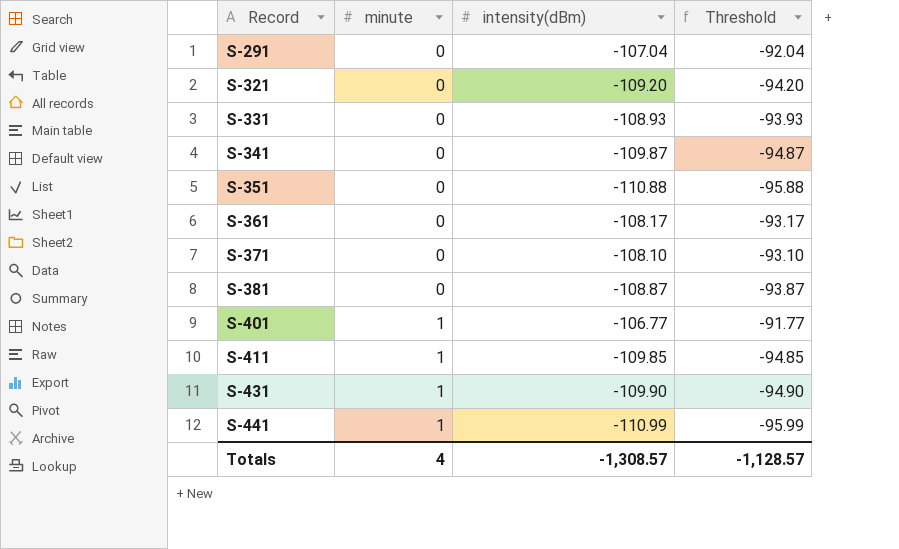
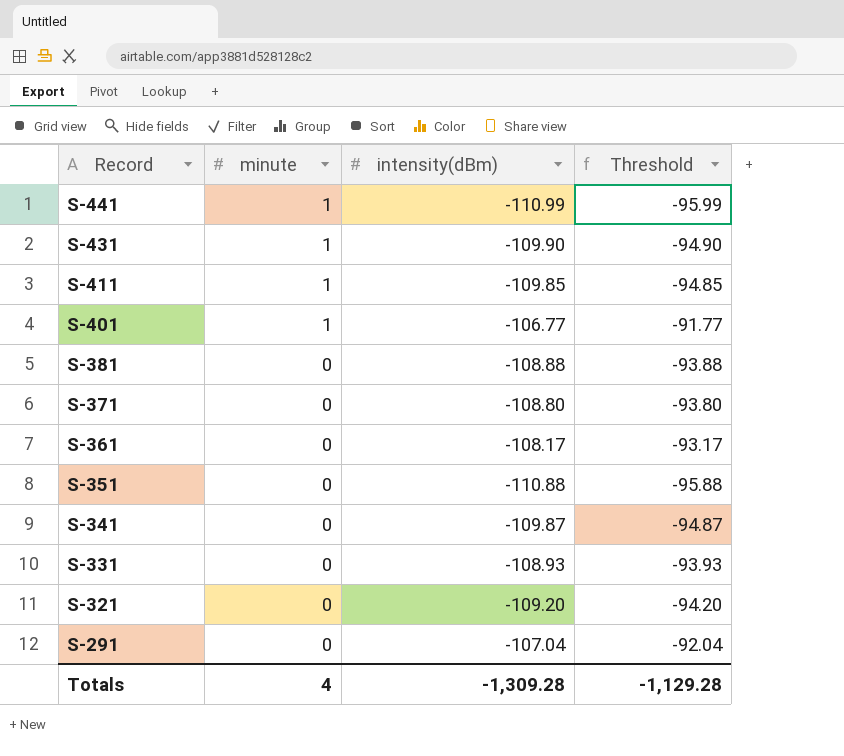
row order: Record ascending -> Record descending
S-381 | intensity(dBm): -108.87 -> -108.88
S-381 | Threshold: -93.87 -> -93.88
S-371 | intensity(dBm): -108.10 -> -108.80
S-371 | Threshold: -93.10 -> -93.80
Totals | intensity(dBm): -1,308.57 -> -1,309.28
Totals | Threshold: -1,128.57 -> -1,129.28

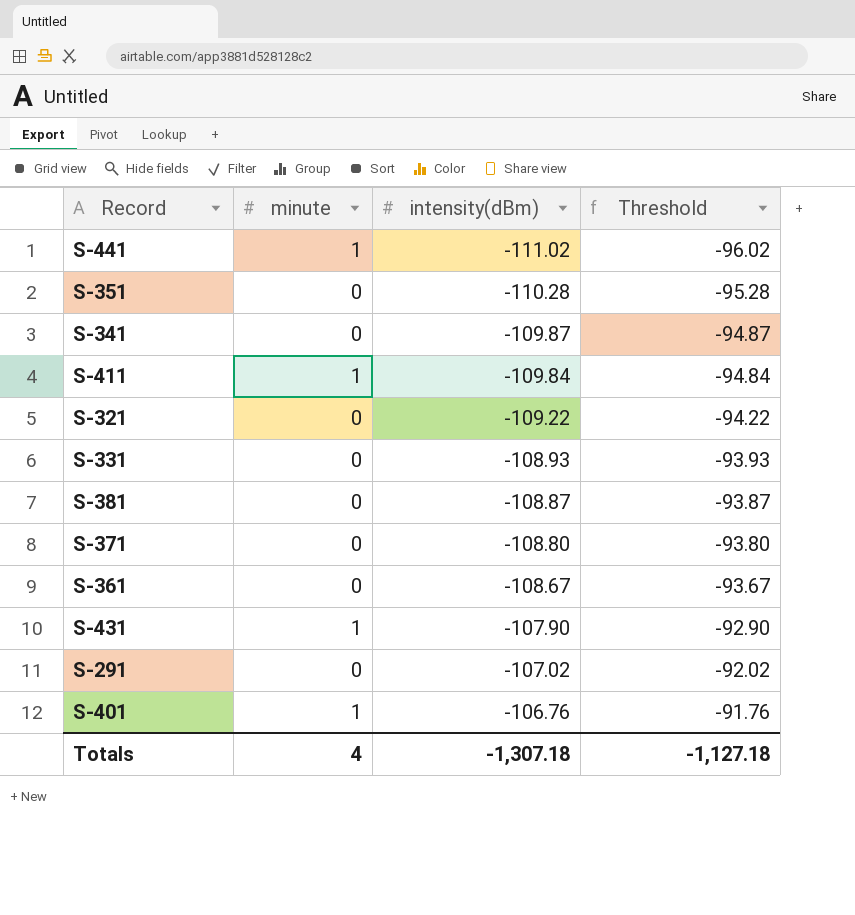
row order: Record descending -> intensity(dBm) ascending
S-441 | intensity(dBm): -110.99 -> -111.02
S-441 | Threshold: -95.99 -> -96.02
S-351 | intensity(dBm): -110.88 -> -110.28
S-351 | Threshold: -95.88 -> -95.28
S-411 | intensity(dBm): -109.85 -> -109.84
S-411 | Threshold: -94.85 -> -94.84
S-321 | intensity(dBm): -109.20 -> -109.22
S-321 | Threshold: -94.20 -> -94.22
S-381 | intensity(dBm): -108.88 -> -108.87
S-381 | Threshold: -93.88 -> -93.87
S-361 | intensity(dBm): -108.17 -> -108.67
S-361 | Threshold: -93.17 -> -93.67
S-431 | intensity(dBm): -109.90 -> -107.90
S-431 | Threshold: -94.90 -> -92.90
S-291 | intensity(dBm): -107.04 -> -107.02
S-291 | Threshold: -92.04 -> -92.02
S-401 | intensity(dBm): -106.77 -> -106.76
S-401 | Threshold: -91.77 -> -91.76
Totals | intensity(dBm): -1,309.28 -> -1,307.18
Totals | Threshold: -1,129.28 -> -1,127.18

